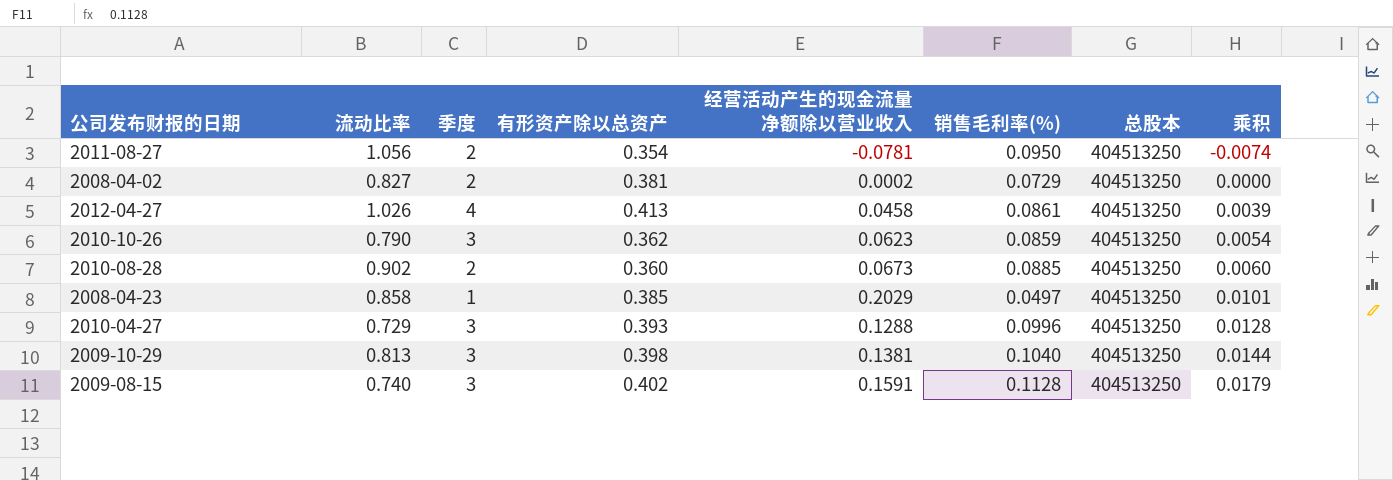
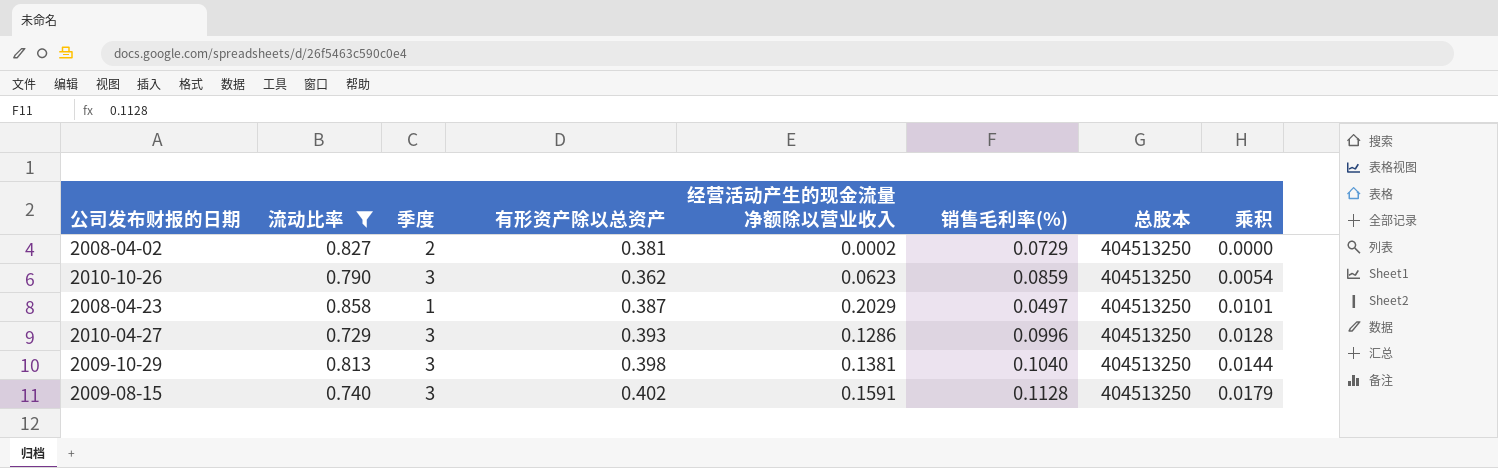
filter: none -> 流动比率 <= 0.858
2008-04-23 | 有形资产除以总资产: 0.385 -> 0.387
2010-04-27 | 经营活动产生的现金流量净额除以营业收入: 0.1288 -> 0.1286

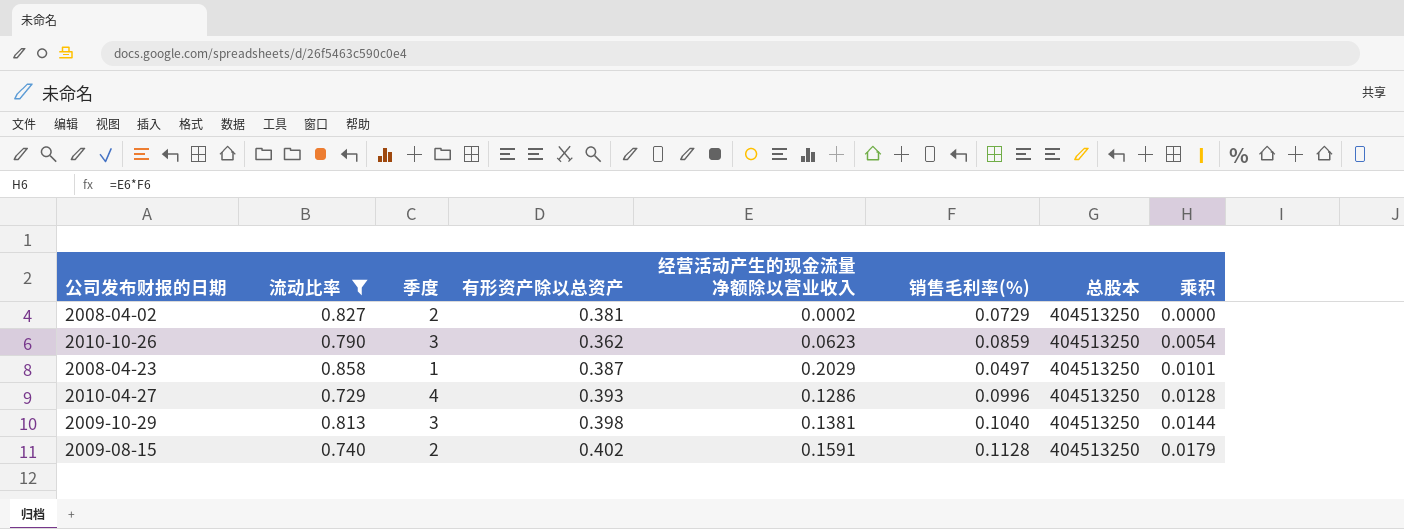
2010-04-27 | 季度: 3 -> 4
2009-08-15 | 季度: 3 -> 2

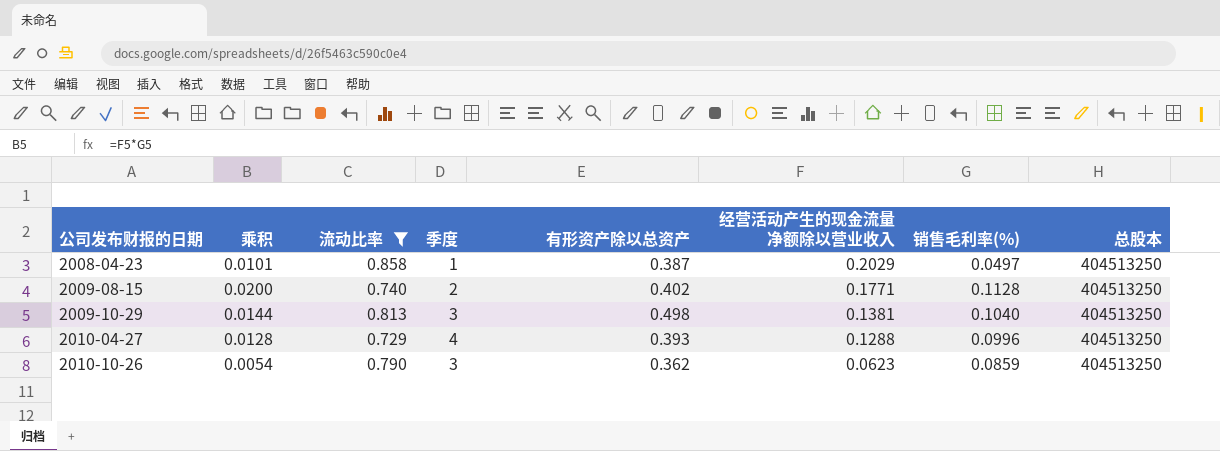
row order: 乘积 ascending -> 公司发布财报的日期 ascending
column 乘积 | position: 8 -> 2
row 2008-04-02: 0.827 | 2 | 0.381 | 0.0002 | 0.0729 | 404513250 | 0.0000 -> none
2009-08-15 | 乘积: 0.0179 -> 0.0200
2009-08-15 | 经营活动产生的现金流量净额除以营业收入: 0.1591 -> 0.1771
2009-10-29 | 有形资产除以总资产: 0.398 -> 0.498
2010-04-27 | 经营活动产生的现金流量净额除以营业收入: 0.1286 -> 0.1288

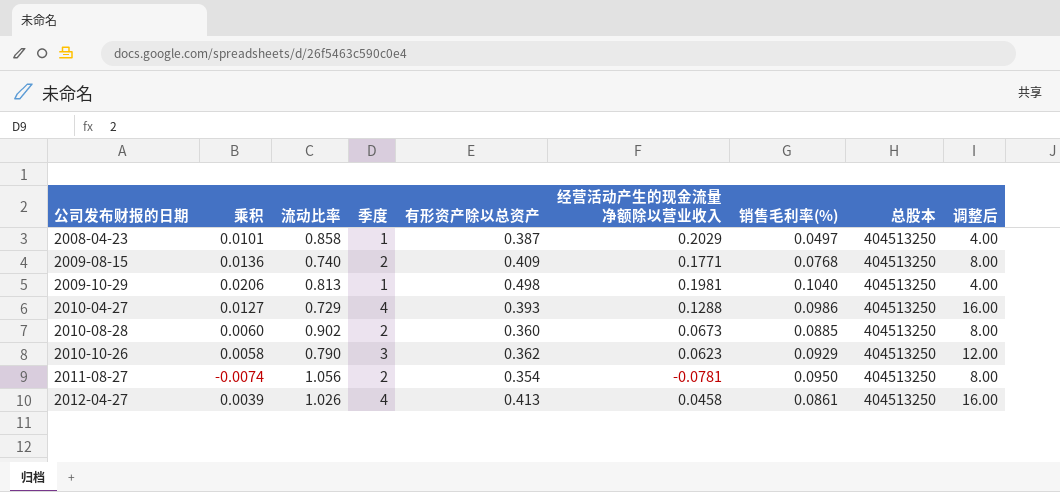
filter: 流动比率 <= 0.858 -> none
column 调整后 | formula: none -> [季度] * 4
2009-08-15 | 乘积: 0.0200 -> 0.0136
2009-08-15 | 有形资产除以总资产: 0.402 -> 0.409
2009-08-15 | 销售毛利率(%): 0.1128 -> 0.0768
2009-10-29 | 乘积: 0.0144 -> 0.0206
2009-10-29 | 季度: 3 -> 1
2009-10-29 | 经营活动产生的现金流量净额除以营业收入: 0.1381 -> 0.1981
2010-04-27 | 乘积: 0.0128 -> 0.0127
2010-04-27 | 销售毛利率(%): 0.0996 -> 0.0986
2010-10-26 | 乘积: 0.0054 -> 0.0058
2010-10-26 | 销售毛利率(%): 0.0859 -> 0.0929

